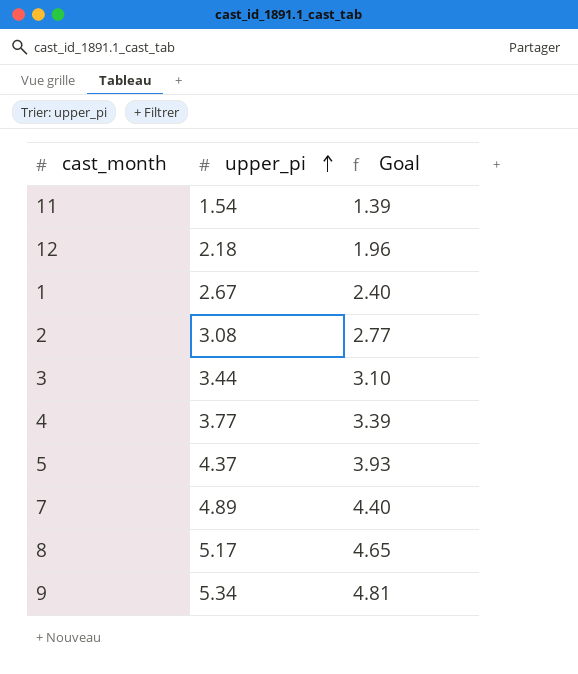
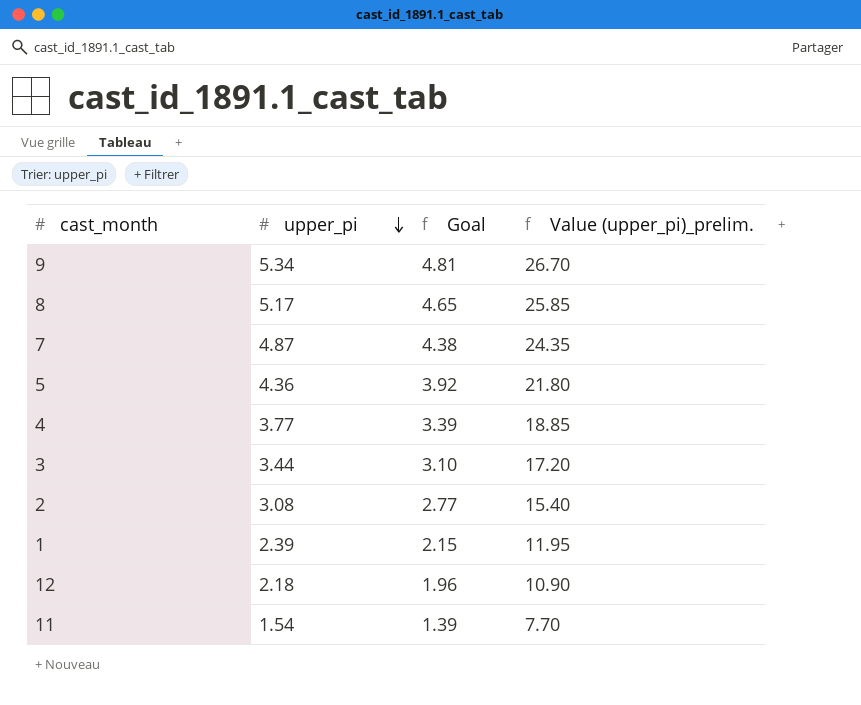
row order: upper_pi ascending -> upper_pi descending
column Value (upper_pi)_prelim. | formula: none -> [upper_pi] * 5
7 | upper_pi: 4.89 -> 4.87
7 | Goal: 4.40 -> 4.38
5 | upper_pi: 4.37 -> 4.36
5 | Goal: 3.93 -> 3.92
1 | upper_pi: 2.67 -> 2.39
1 | Goal: 2.40 -> 2.15

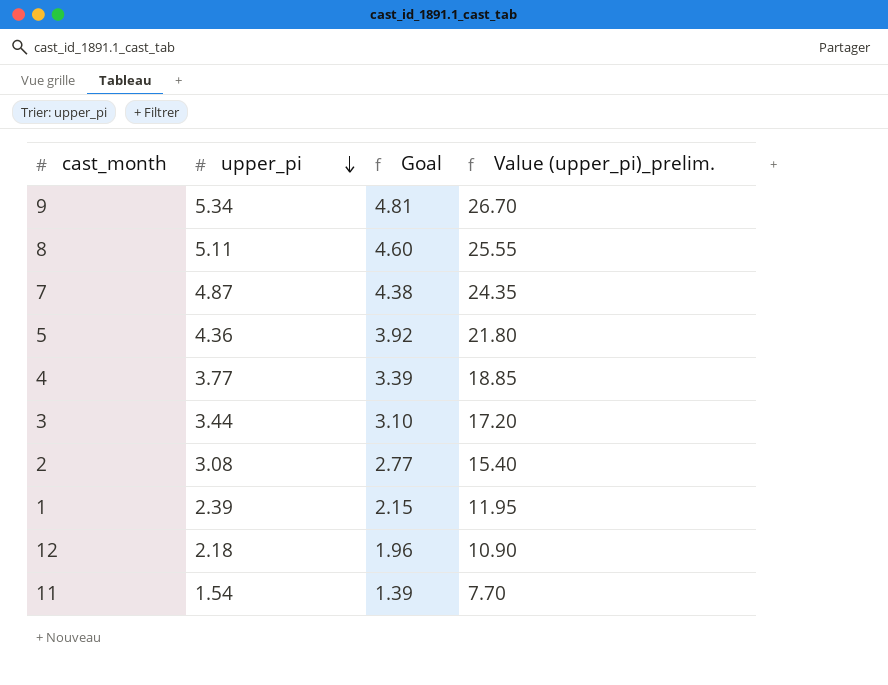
8 | upper_pi: 5.17 -> 5.11
8 | Goal: 4.65 -> 4.60
8 | Value (upper_pi)_prelim.: 25.85 -> 25.55

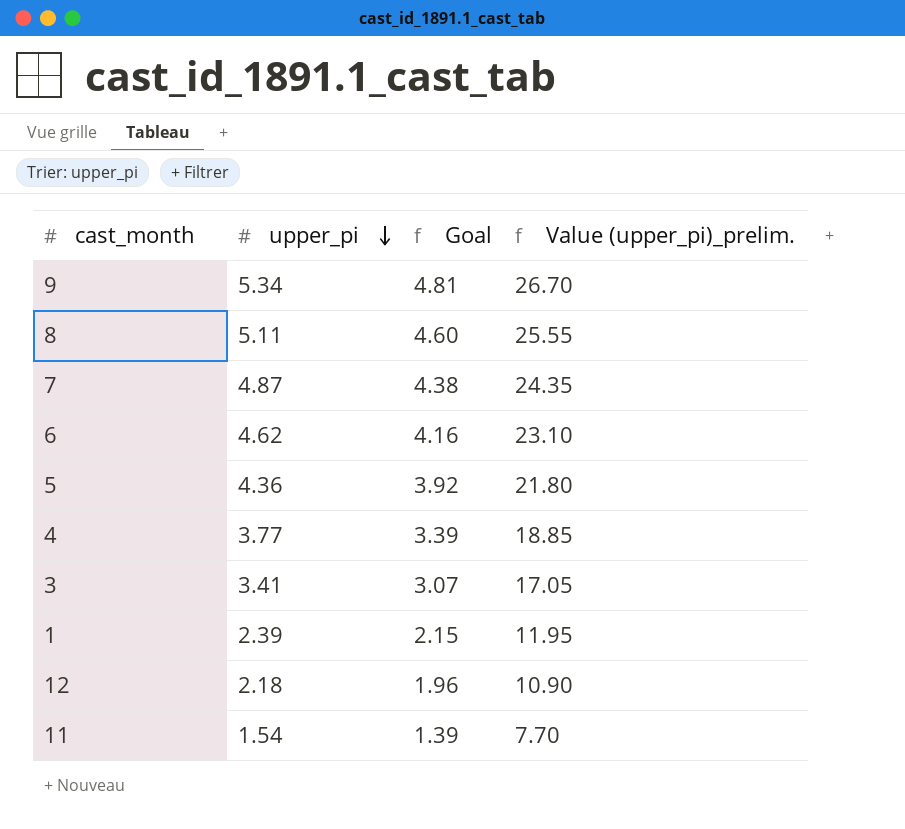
row 2: 3.08 | 2.77 | 15.40 -> none
row 6: none -> 4.62 | 4.16 | 23.10
3 | upper_pi: 3.44 -> 3.41
3 | Goal: 3.10 -> 3.07
3 | Value (upper_pi)_prelim.: 17.20 -> 17.05

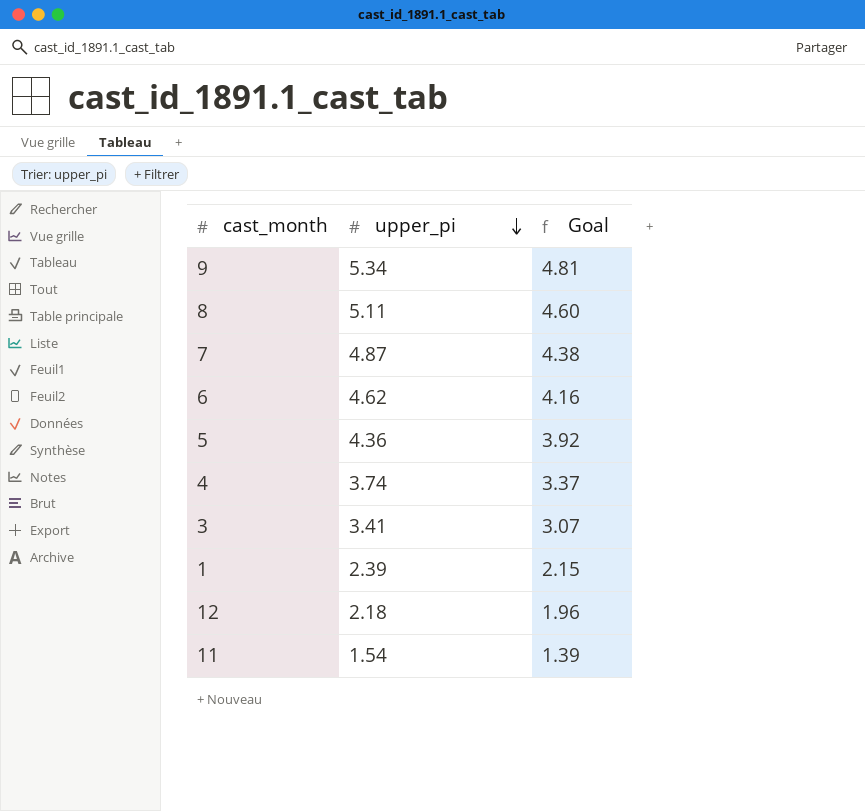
column Value (upper_pi)_prelim. | formula: [upper_pi] * 5 -> none
4 | upper_pi: 3.77 -> 3.74
4 | Goal: 3.39 -> 3.37

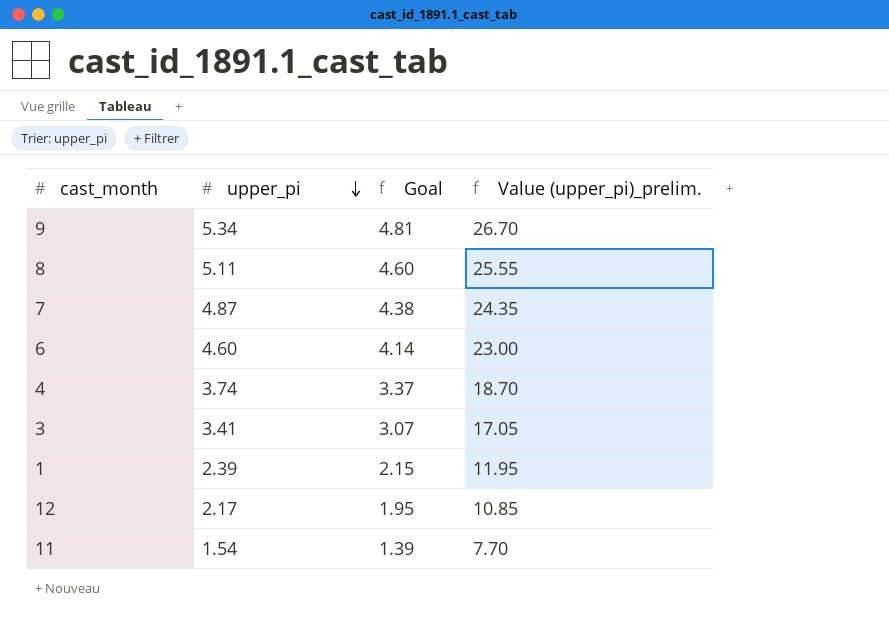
column Value (upper_pi)_prelim. | formula: none -> [upper_pi] * 5
row 5: 4.36 | 3.92 -> none
6 | upper_pi: 4.62 -> 4.60
6 | Goal: 4.16 -> 4.14
12 | upper_pi: 2.18 -> 2.17
12 | Goal: 1.96 -> 1.95

